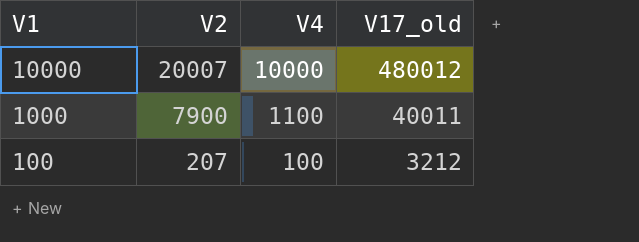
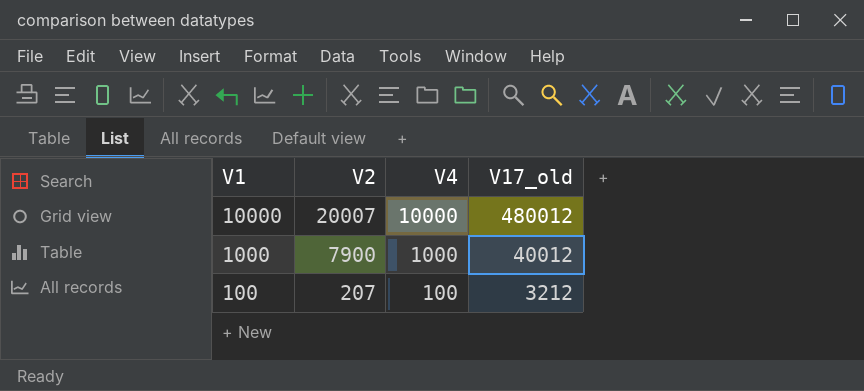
1000 | V4: 1100 -> 1000
1000 | V17_old: 40011 -> 40012

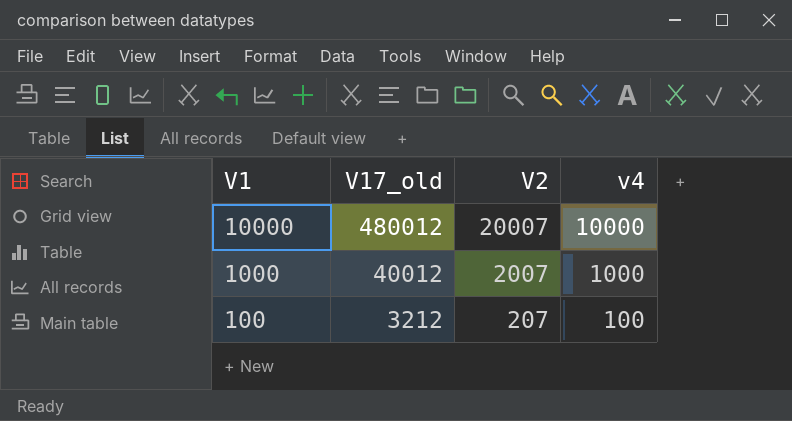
column V17_old | position: 4 -> 2
column name: V4 -> v4
1000 | V2: 7900 -> 2007

